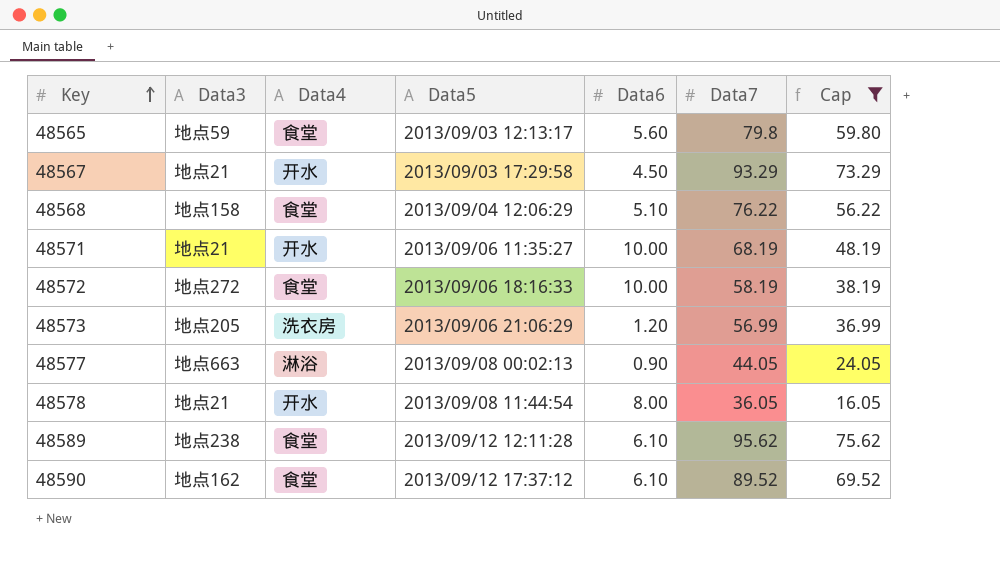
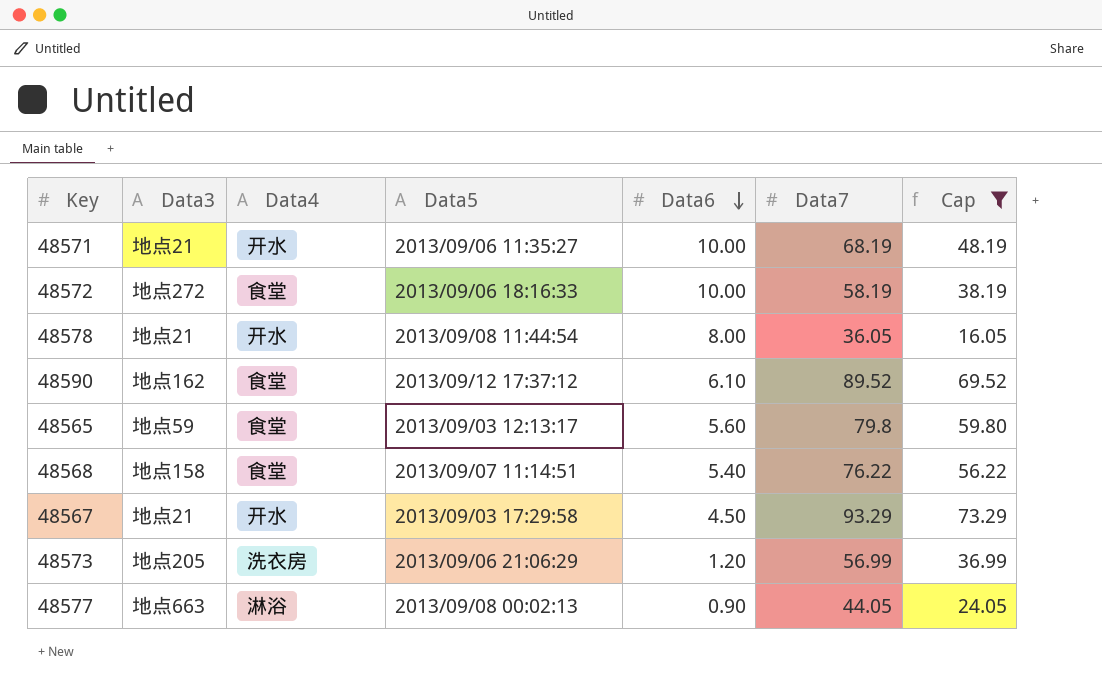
row order: Key ascending -> Data6 descending
row 48589: 地点238 | 食堂 | 2013/09/12 12:11:28 | 6.10 | 95.62 | 75.62 -> none
48568 | Data5: 2013/09/04 12:06:29 -> 2013/09/07 11:14:51
48568 | Data6: 5.10 -> 5.40

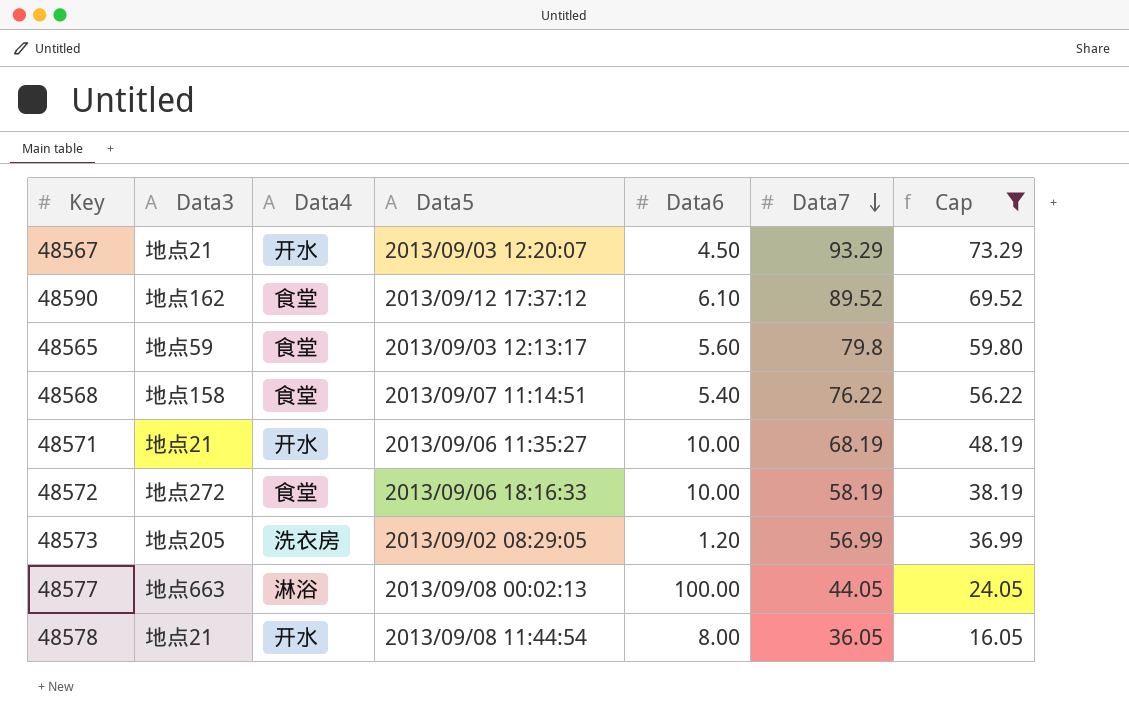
row order: Data6 descending -> Data7 descending
48567 | Data5: 2013/09/03 17:29:58 -> 2013/09/03 12:20:07
48573 | Data5: 2013/09/06 21:06:29 -> 2013/09/02 08:29:05
48577 | Data6: 0.90 -> 100.00

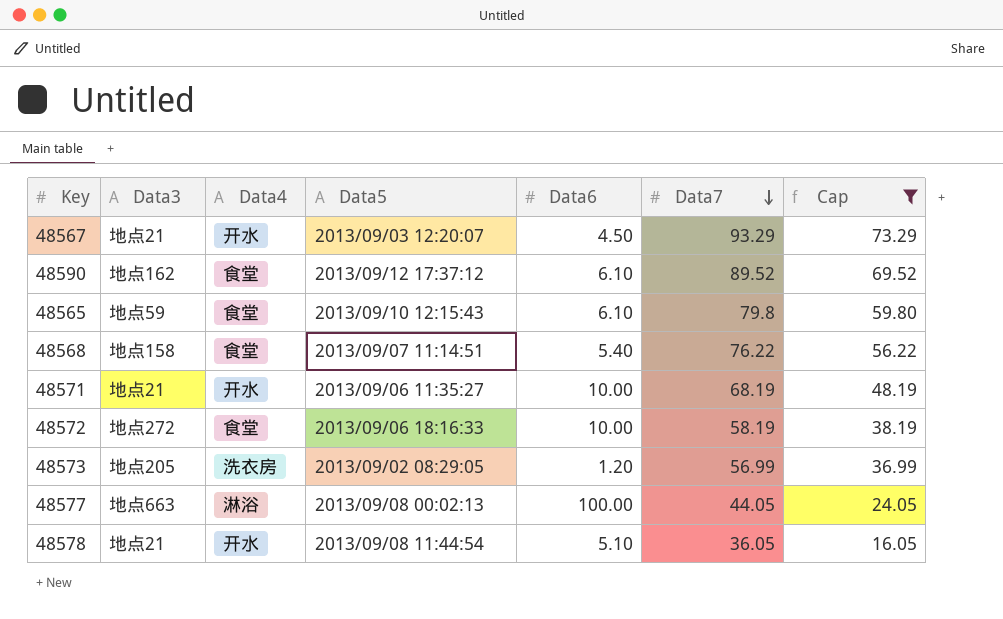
48565 | Data5: 2013/09/03 12:13:17 -> 2013/09/10 12:15:43
48565 | Data6: 5.60 -> 6.10
48578 | Data6: 8.00 -> 5.10

